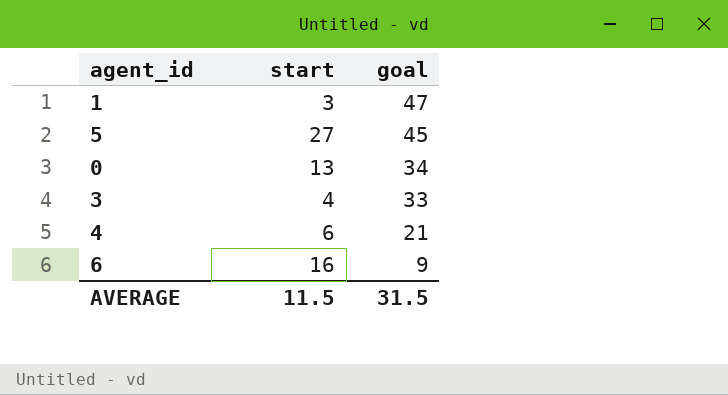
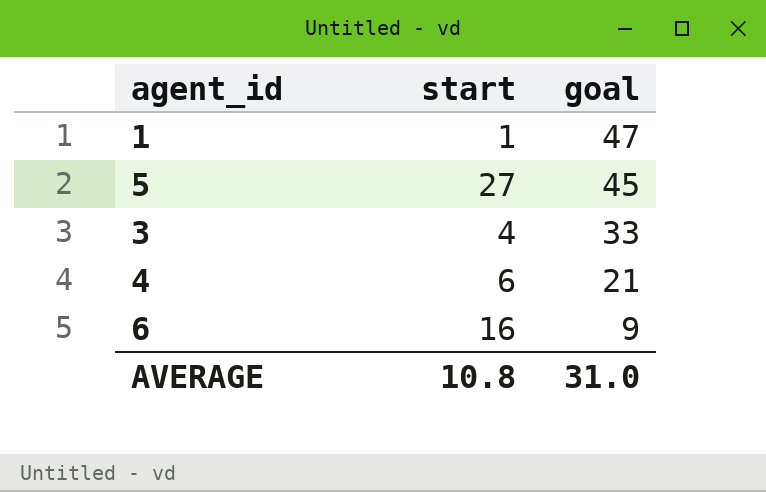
row 0: 13 | 34 -> none
1 | start: 3 -> 1
AVERAGE | start: 11.5 -> 10.8
AVERAGE | goal: 31.5 -> 31.0

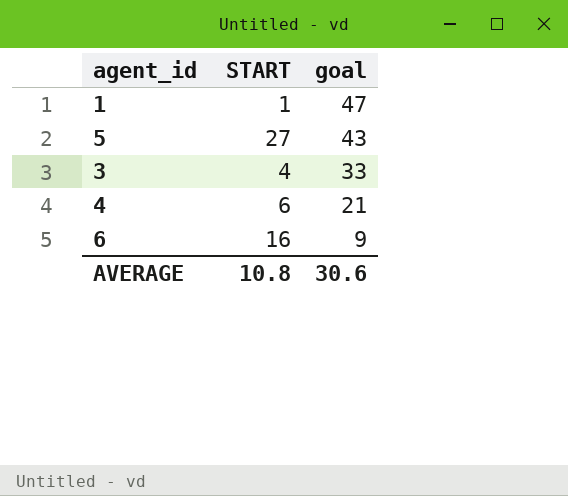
column name: start -> START
5 | goal: 45 -> 43
AVERAGE | goal: 31.0 -> 30.6

